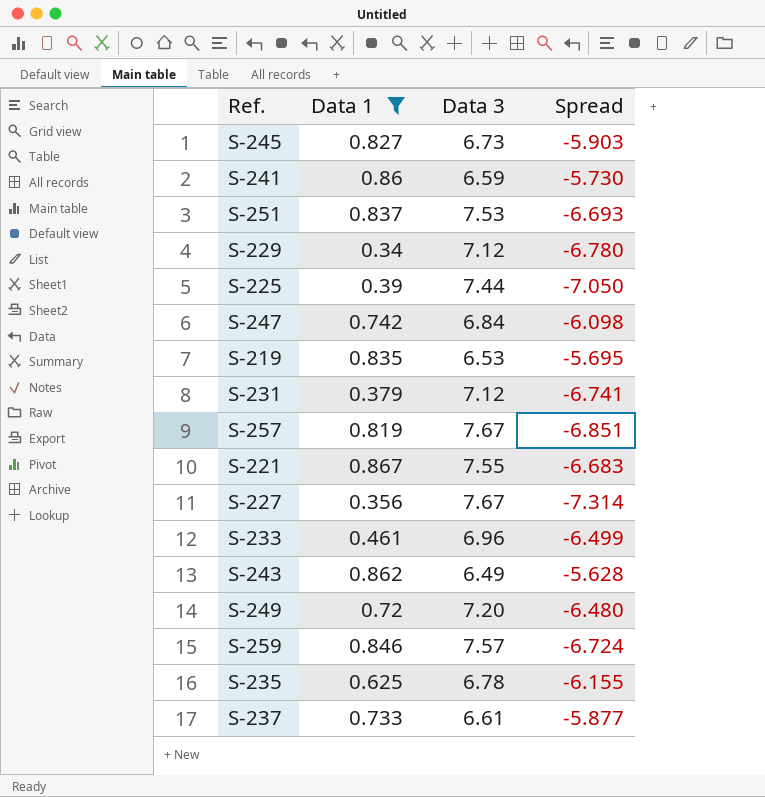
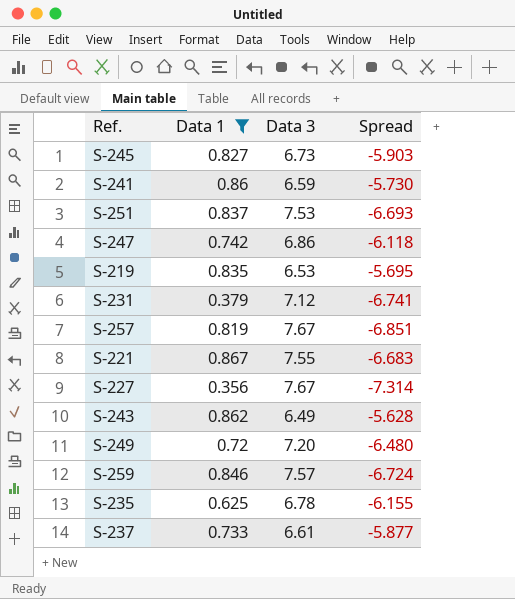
row S-229: 0.34 | 7.12 | -6.780 -> none
row S-225: 0.39 | 7.44 | -7.050 -> none
row S-233: 0.461 | 6.96 | -6.499 -> none
S-247 | Data 3: 6.84 -> 6.86
S-247 | Spread: -6.098 -> -6.118

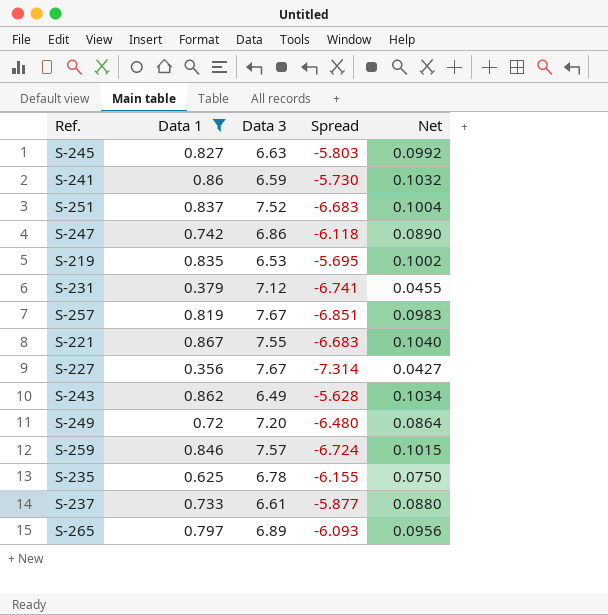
column Net | formula: none -> [Data 1] * 0.12
S-245 | Data 3: 6.73 -> 6.63
S-245 | Spread: -5.903 -> -5.803
S-251 | Data 3: 7.53 -> 7.52
S-251 | Spread: -6.693 -> -6.683
row S-265: none -> 0.797 | 6.89 | -6.093 | 0.0956

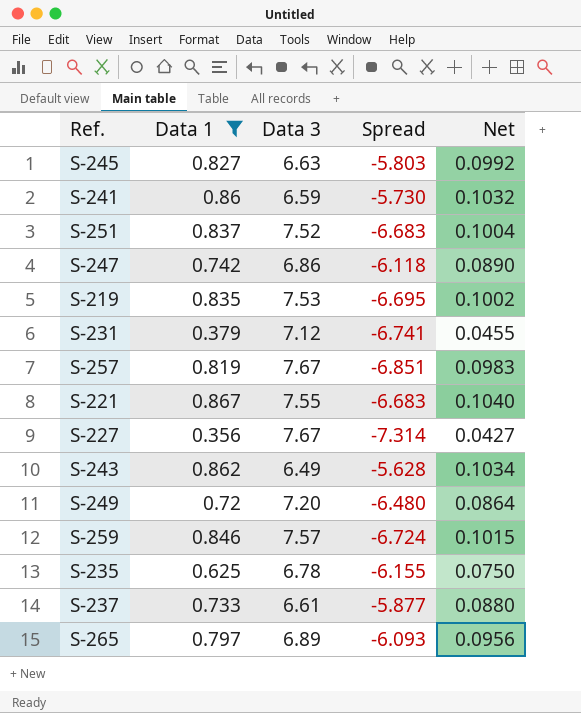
S-219 | Data 3: 6.53 -> 7.53
S-219 | Spread: -5.695 -> -6.695

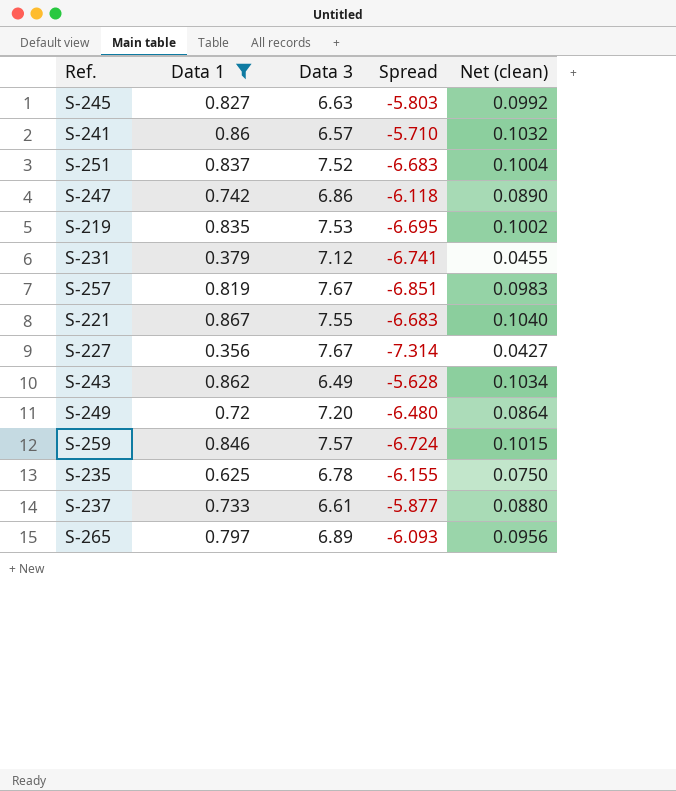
column name: Net -> Net (clean)
S-241 | Data 3: 6.59 -> 6.57
S-241 | Spread: -5.730 -> -5.710

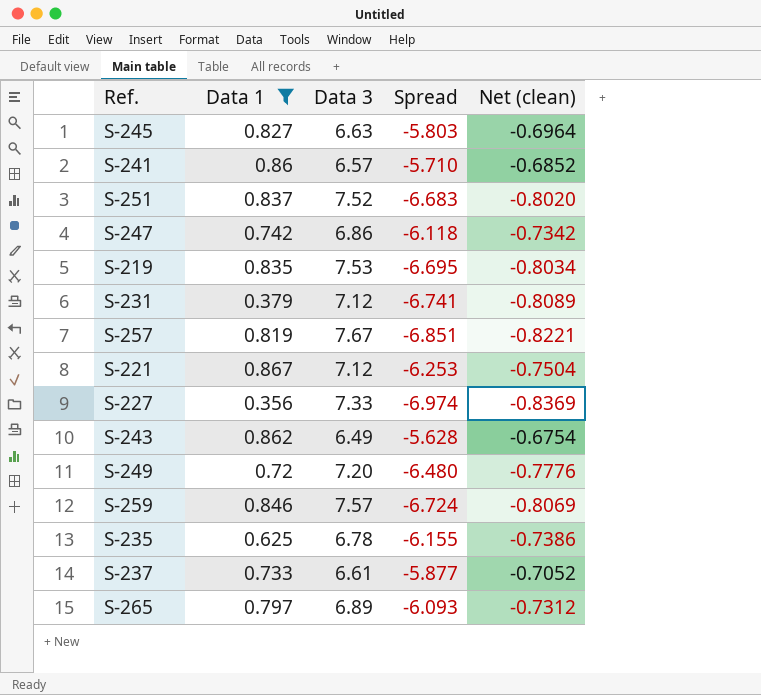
column Net (clean) | formula: [Data 1] * 0.12 -> [Spread] * 0.12
S-221 | Data 3: 7.55 -> 7.12
S-221 | Spread: -6.683 -> -6.253
S-227 | Data 3: 7.67 -> 7.33
S-227 | Spread: -7.314 -> -6.974

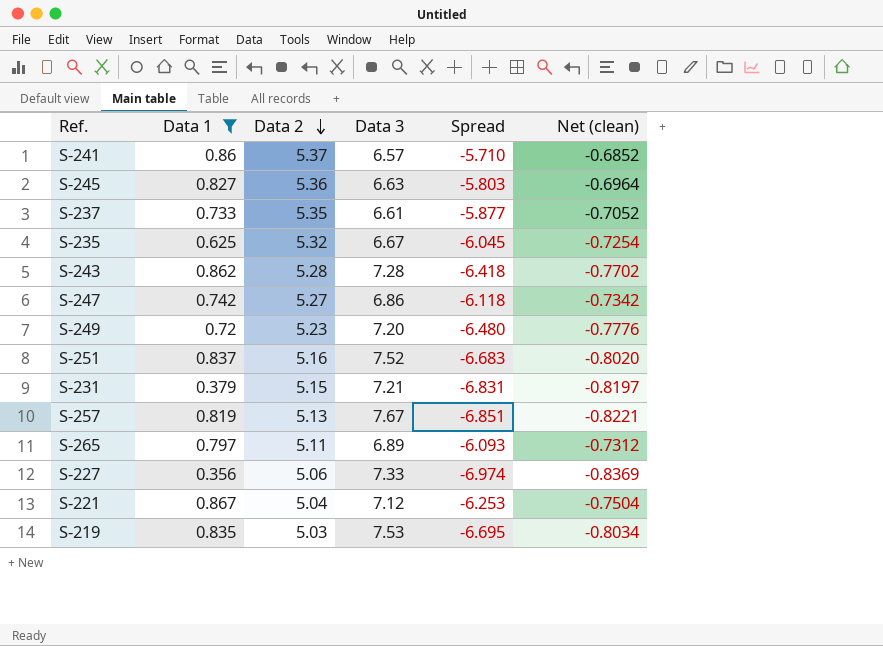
row order: none -> Data 2 descending
column Data 2 | position: none -> 3
row S-259: 0.846 | 7.57 | -6.724 | -0.8069 -> none
S-235 | Data 3: 6.78 -> 6.67
S-235 | Spread: -6.155 -> -6.045
S-235 | Net (clean): -0.7386 -> -0.7254
S-243 | Data 3: 6.49 -> 7.28
S-243 | Spread: -5.628 -> -6.418
S-243 | Net (clean): -0.6754 -> -0.7702
S-231 | Data 3: 7.12 -> 7.21
S-231 | Spread: -6.741 -> -6.831
S-231 | Net (clean): -0.8089 -> -0.8197

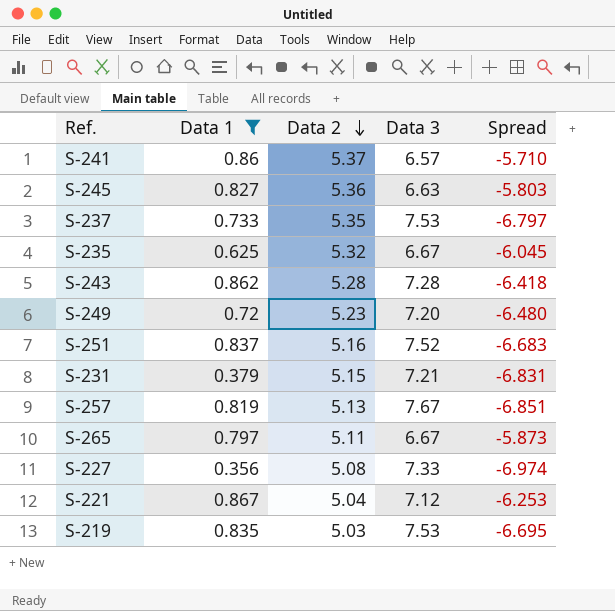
column Net (clean) | formula: [Spread] * 0.12 -> none
row S-247: 0.742 | 5.27 | 6.86 | -6.118 | -0.7342 -> none
S-237 | Data 3: 6.61 -> 7.53
S-237 | Spread: -5.877 -> -6.797
S-265 | Data 3: 6.89 -> 6.67
S-265 | Spread: -6.093 -> -5.873
S-227 | Data 2: 5.06 -> 5.08

